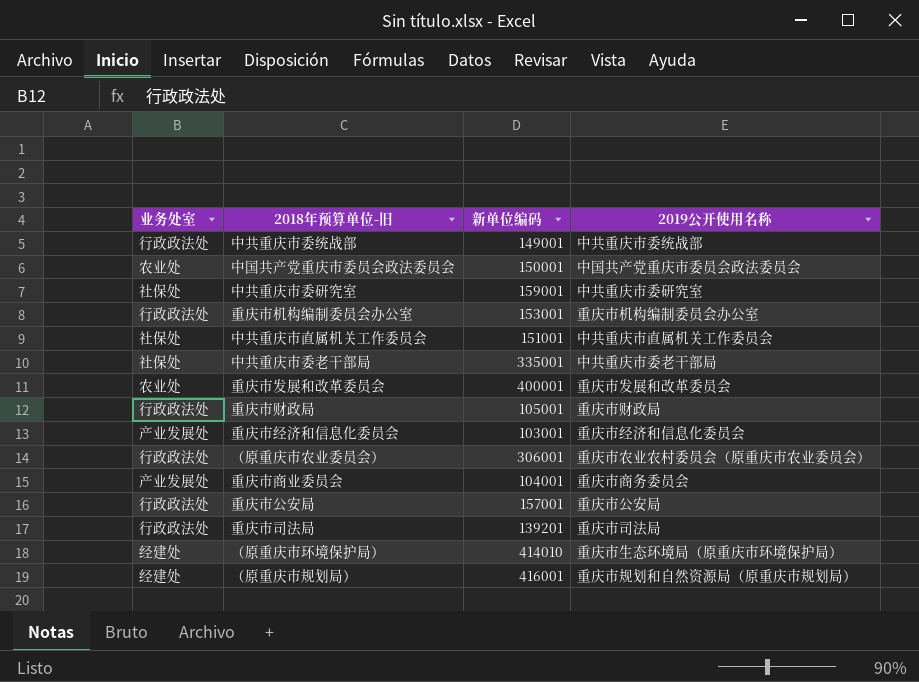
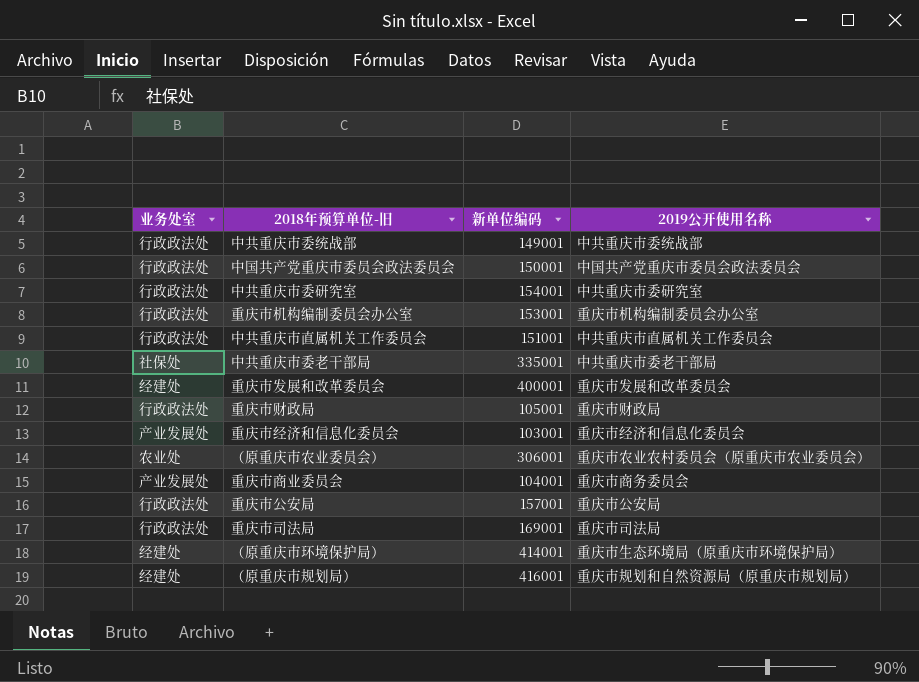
中国共产党重庆市委员会政法委员会 | 业务处室: 农业处 -> 行政政法处
中共重庆市委研究室 | 业务处室: 社保处 -> 行政政法处
中共重庆市委研究室 | 新单位编码: 159001 -> 154001
中共重庆市直属机关工作委员会 | 业务处室: 社保处 -> 行政政法处
重庆市发展和改革委员会 | 业务处室: 农业处 -> 经建处
（原重庆市农业委员会） | 业务处室: 行政政法处 -> 农业处
重庆市司法局 | 新单位编码: 139201 -> 169001
（原重庆市环境保护局） | 新单位编码: 414010 -> 414001

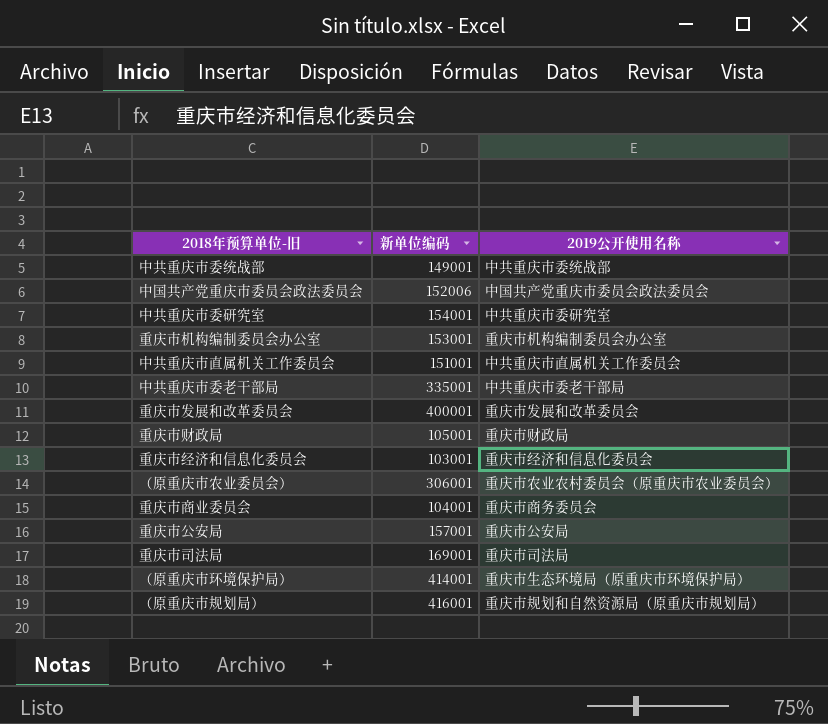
column 业务处室 | position: 1 -> none
中国共产党重庆市委员会政法委员会 | 新单位编码: 150001 -> 152006

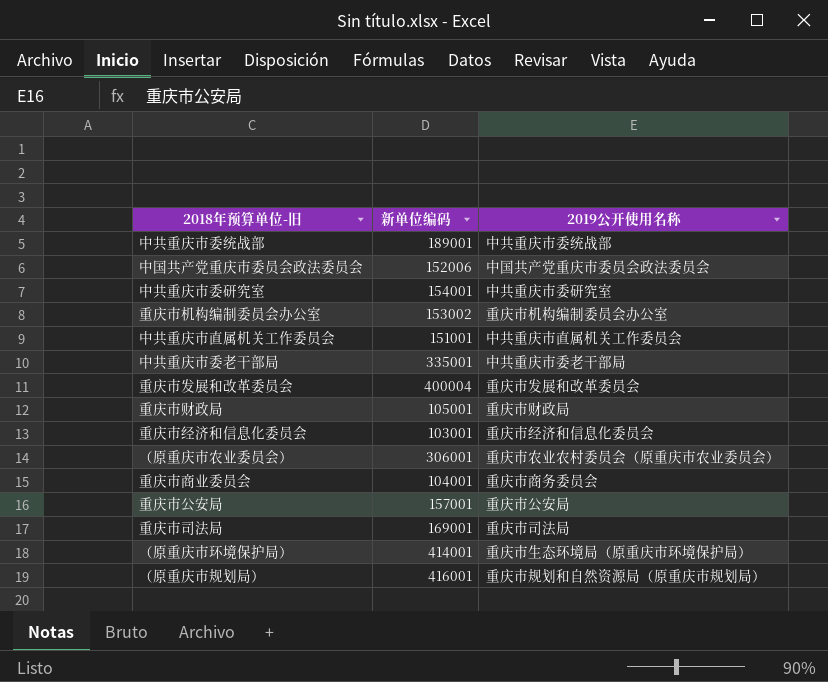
中共重庆市委统战部 | 新单位编码: 149001 -> 189001
重庆市机构编制委员会办公室 | 新单位编码: 153001 -> 153002
重庆市发展和改革委员会 | 新单位编码: 400001 -> 400004

